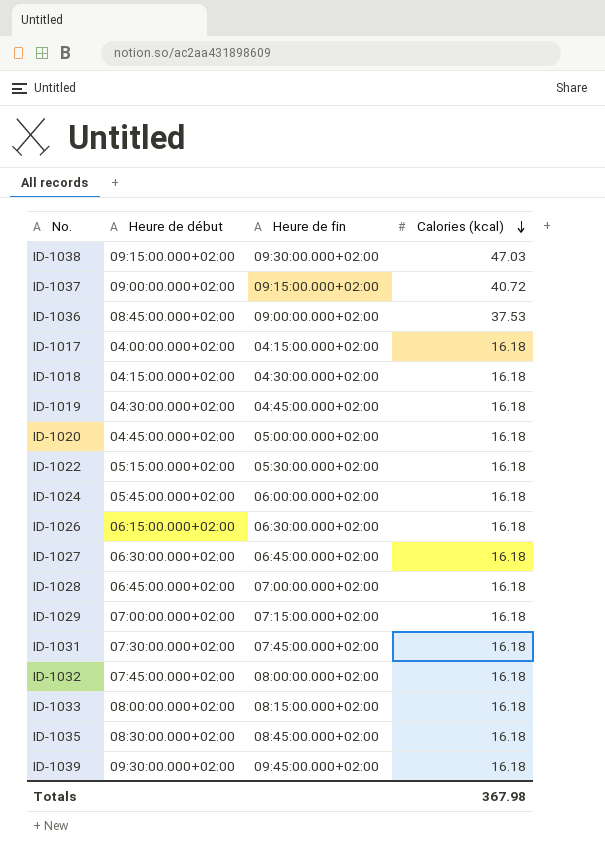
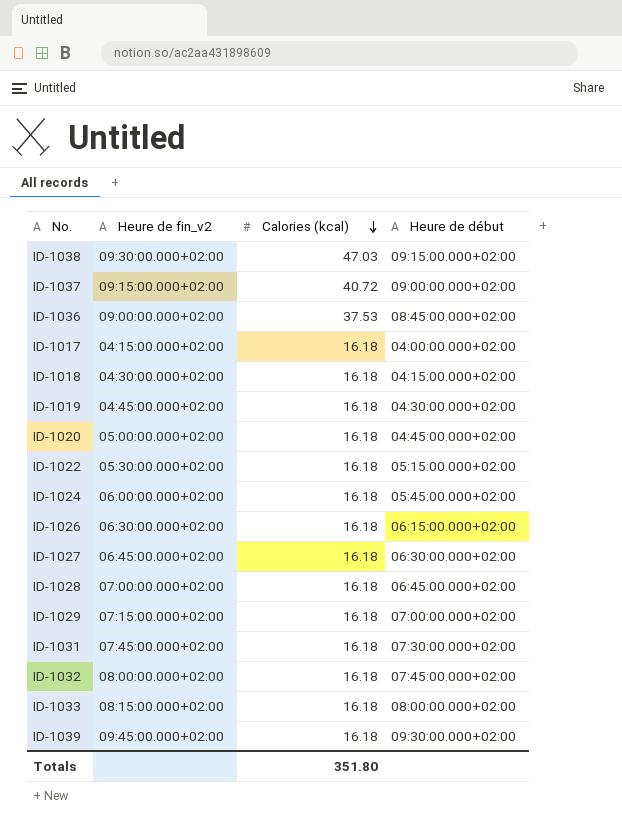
column name: Heure de fin -> Heure de fin_v2
column Heure de début | position: 2 -> 4
row ID-1035: 08:30:00.000+02:00 | 08:45:00.000+02:00 | 16.18 -> none
Totals | Calories (kcal): 367.98 -> 351.80

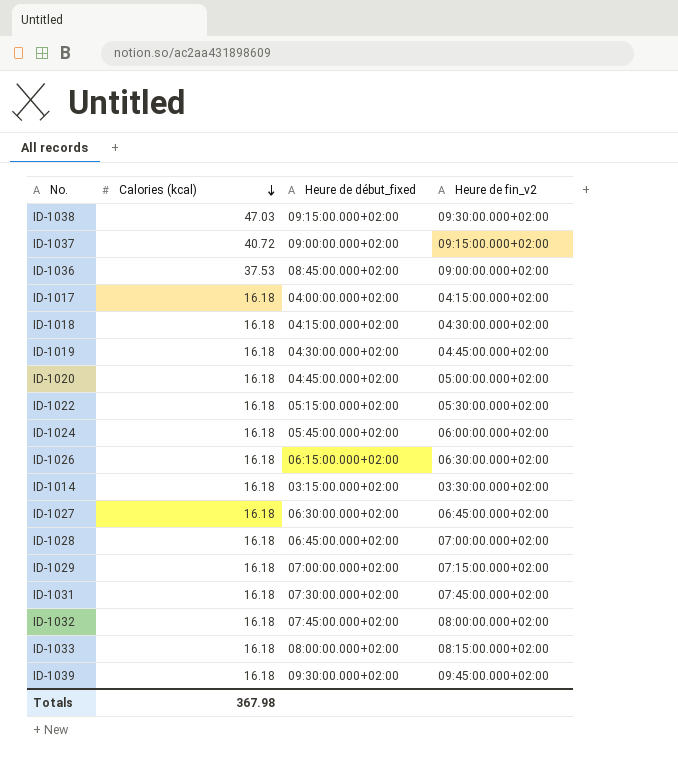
column name: Heure de début -> Heure de début_fixed
column Heure de fin_v2 | position: 2 -> 4
row ID-1014: none -> 16.18 | 03:15:00.000+02:00 | 03:30:00.000+02:00
Totals | Calories (kcal): 351.80 -> 367.98

